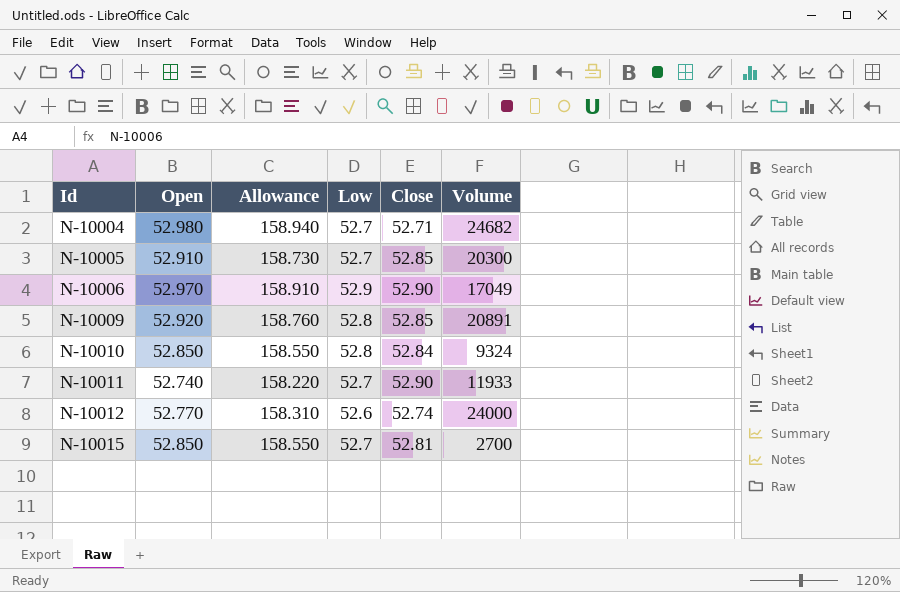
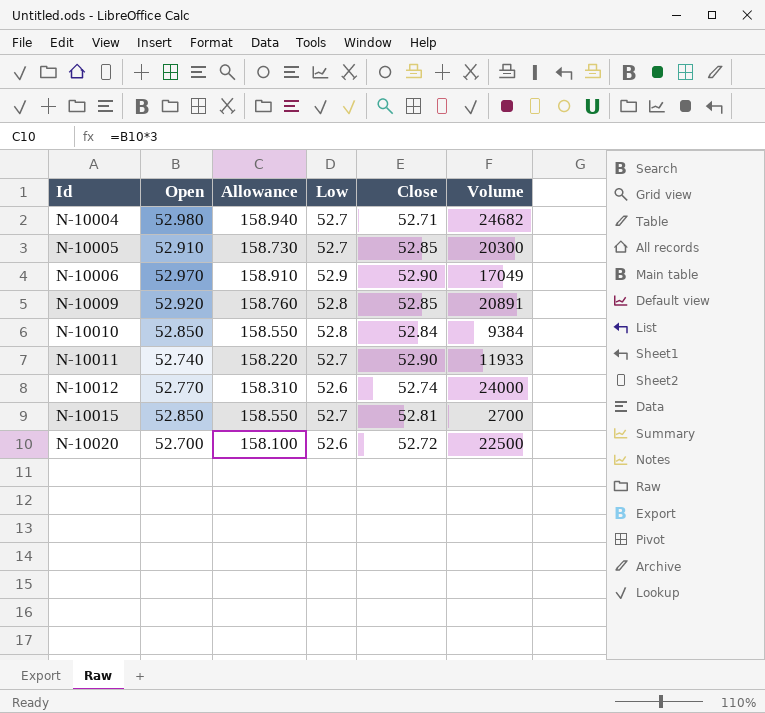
N-10010 | Volume: 9324 -> 9384
row N-10020: none -> 52.700 | 158.100 | 52.6 | 52.72 | 22500

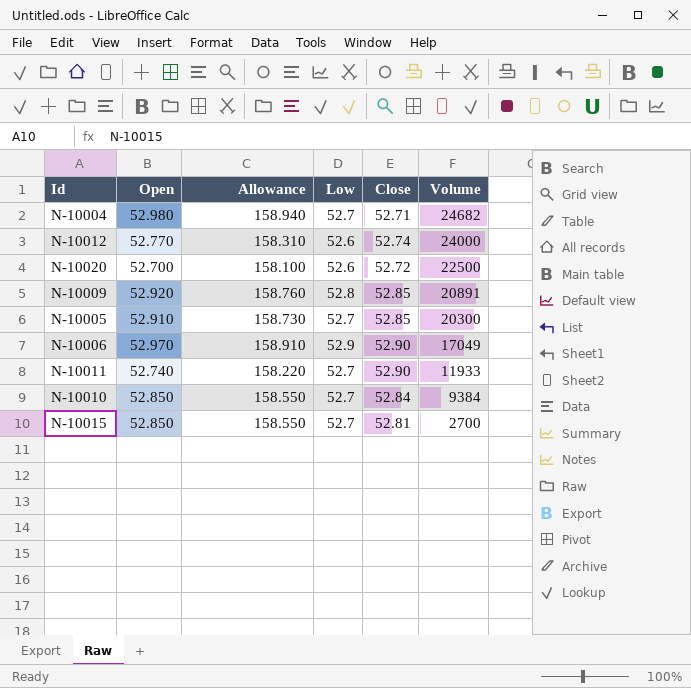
row order: Id ascending -> Volume descending
N-10010 | Low: 52.8 -> 52.7

